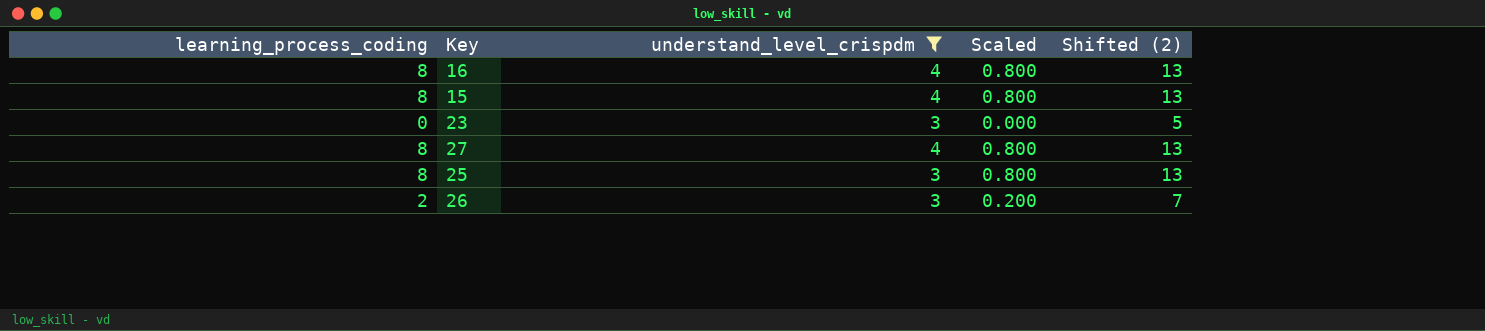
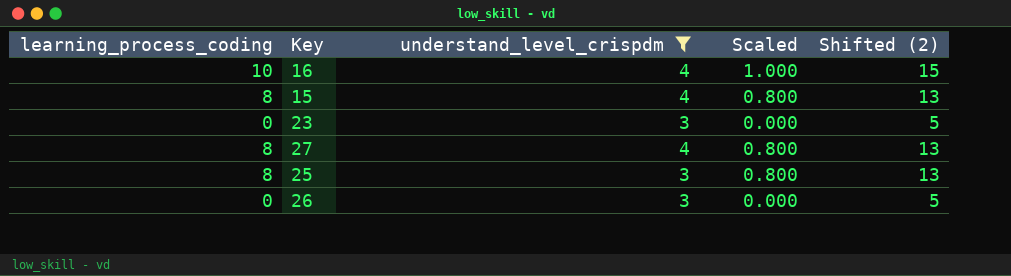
16 | learning_process_coding: 8 -> 10
16 | Scaled: 0.800 -> 1.000
16 | Shifted (2): 13 -> 15
26 | learning_process_coding: 2 -> 0
26 | Scaled: 0.200 -> 0.000
26 | Shifted (2): 7 -> 5

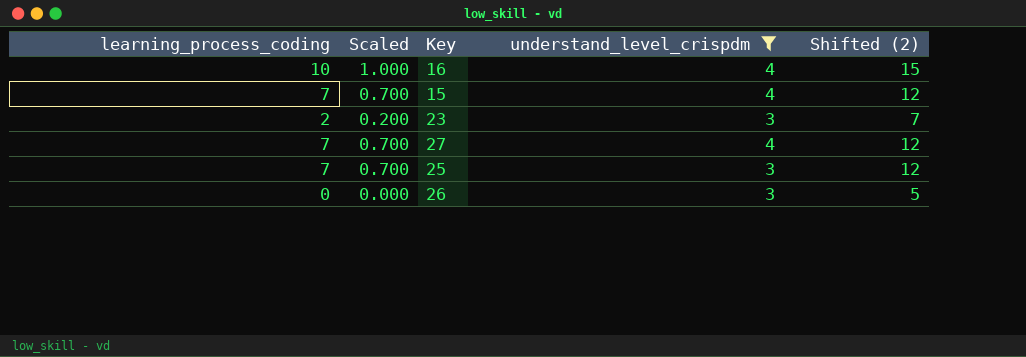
column Scaled | position: 4 -> 2
15 | learning_process_coding: 8 -> 7
15 | Scaled: 0.800 -> 0.700
15 | Shifted (2): 13 -> 12
23 | learning_process_coding: 0 -> 2
23 | Scaled: 0.000 -> 0.200
23 | Shifted (2): 5 -> 7
27 | learning_process_coding: 8 -> 7
27 | Scaled: 0.800 -> 0.700
27 | Shifted (2): 13 -> 12
25 | learning_process_coding: 8 -> 7
25 | Scaled: 0.800 -> 0.700
25 | Shifted (2): 13 -> 12

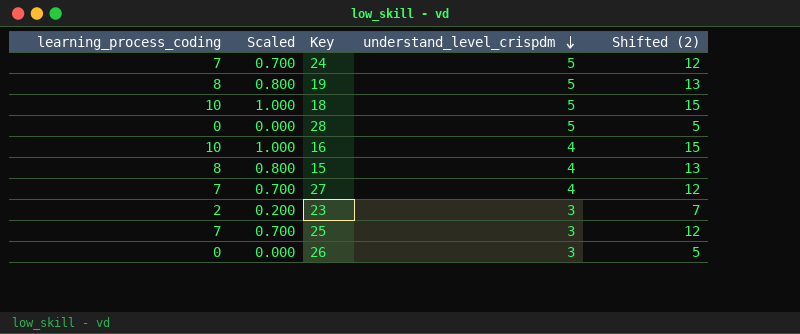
filter: understand_level_crispdm != 5 -> none
row order: none -> understand_level_crispdm descending
15 | learning_process_coding: 7 -> 8
15 | Scaled: 0.700 -> 0.800
15 | Shifted (2): 12 -> 13

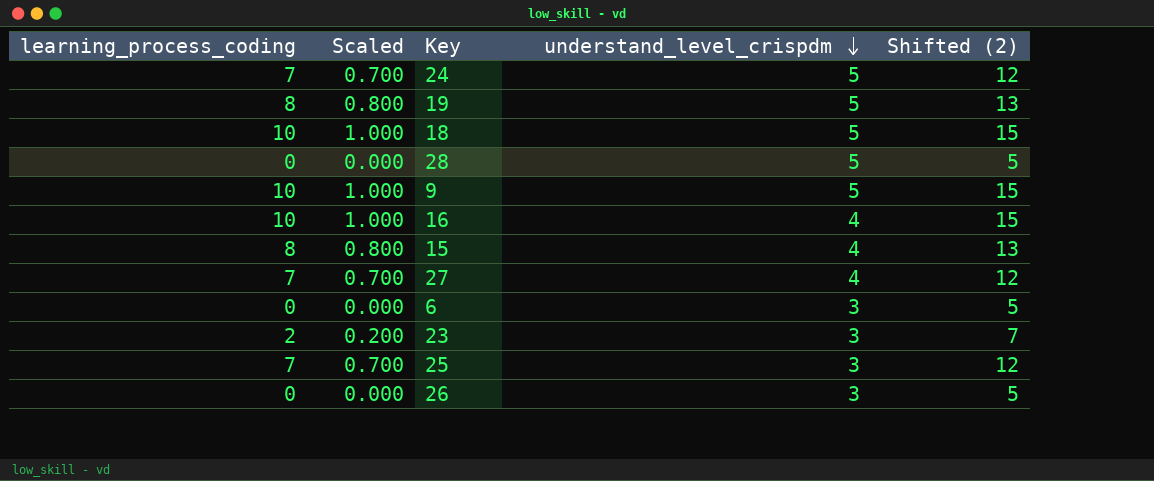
row 9: none -> 10 | 1.000 | 5 | 15
row 6: none -> 0 | 0.000 | 3 | 5

